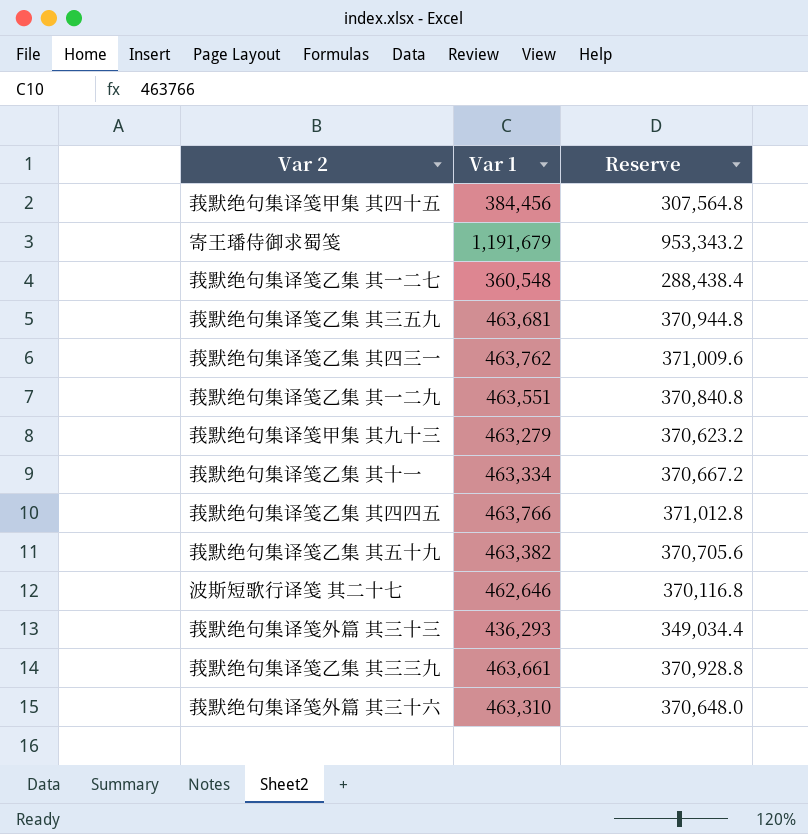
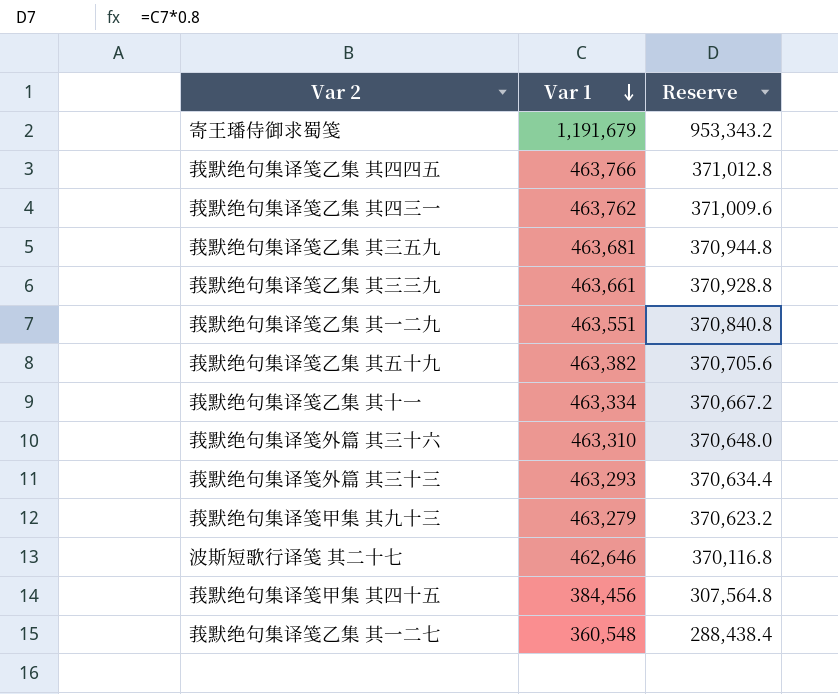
row order: none -> Var 1 descending
莪默绝句集译笺外篇 其三十三 | Var 1: 436,293 -> 463,293
莪默绝句集译笺外篇 其三十三 | Reserve: 349,034.4 -> 370,634.4

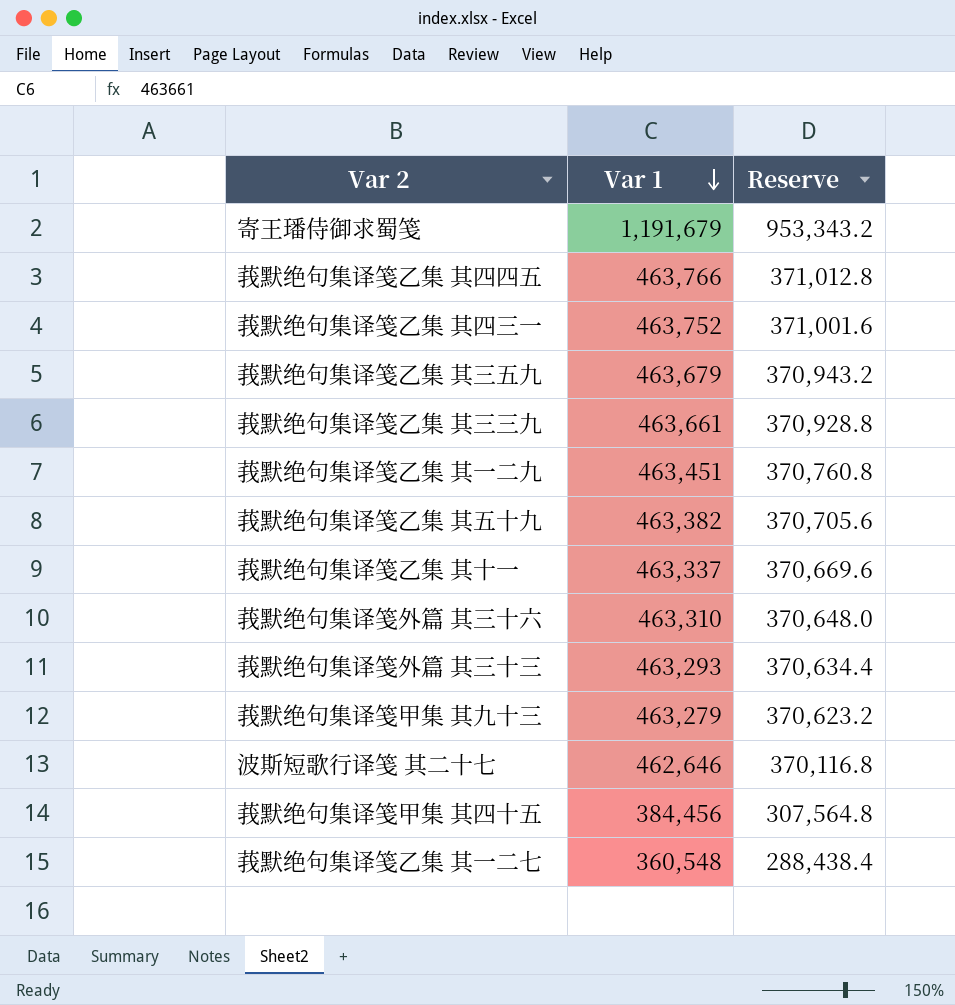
莪默绝句集译笺乙集 其四三一 | Var 1: 463,762 -> 463,752
莪默绝句集译笺乙集 其四三一 | Reserve: 371,009.6 -> 371,001.6
莪默绝句集译笺乙集 其三五九 | Var 1: 463,681 -> 463,679
莪默绝句集译笺乙集 其三五九 | Reserve: 370,944.8 -> 370,943.2
莪默绝句集译笺乙集 其一二九 | Var 1: 463,551 -> 463,451
莪默绝句集译笺乙集 其一二九 | Reserve: 370,840.8 -> 370,760.8
莪默绝句集译笺乙集 其十一 | Var 1: 463,334 -> 463,337
莪默绝句集译笺乙集 其十一 | Reserve: 370,667.2 -> 370,669.6

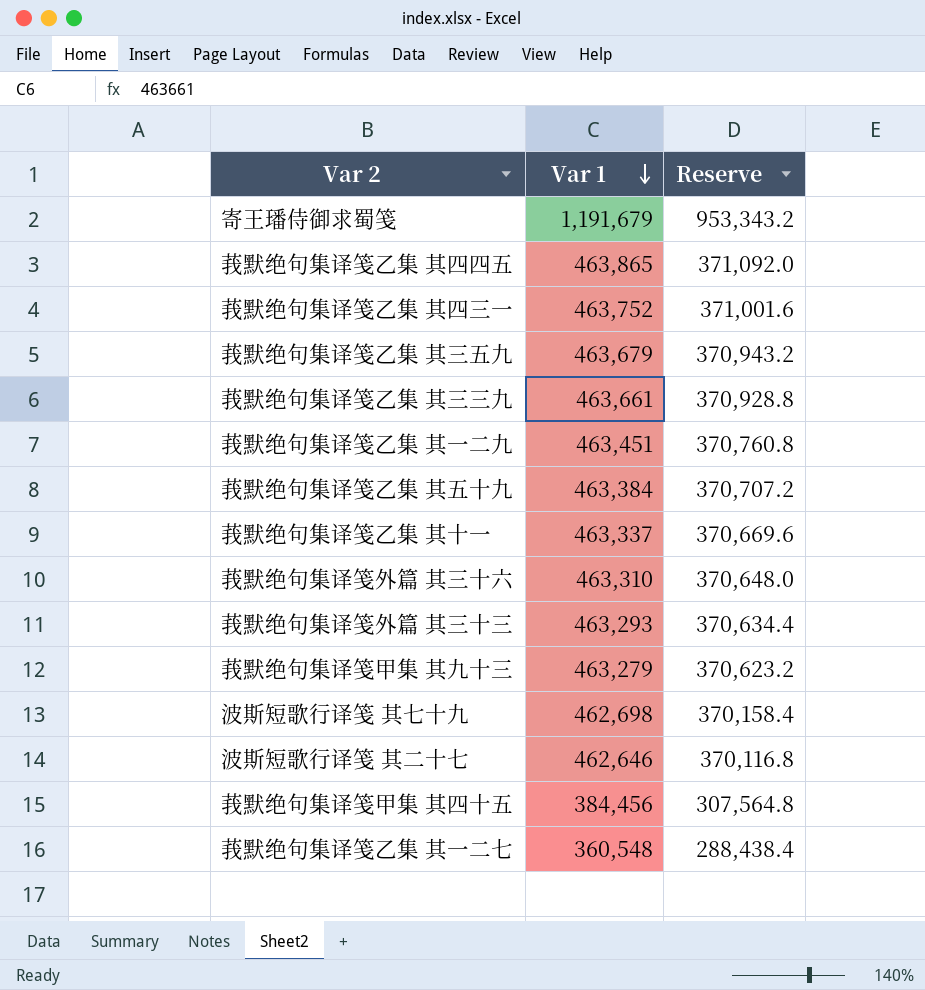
莪默绝句集译笺乙集 其四四五 | Var 1: 463,766 -> 463,865
莪默绝句集译笺乙集 其四四五 | Reserve: 371,012.8 -> 371,092.0
莪默绝句集译笺乙集 其五十九 | Var 1: 463,382 -> 463,384
莪默绝句集译笺乙集 其五十九 | Reserve: 370,705.6 -> 370,707.2
row 波斯短歌行译笺 其七十九: none -> 462,698 | 370,158.4

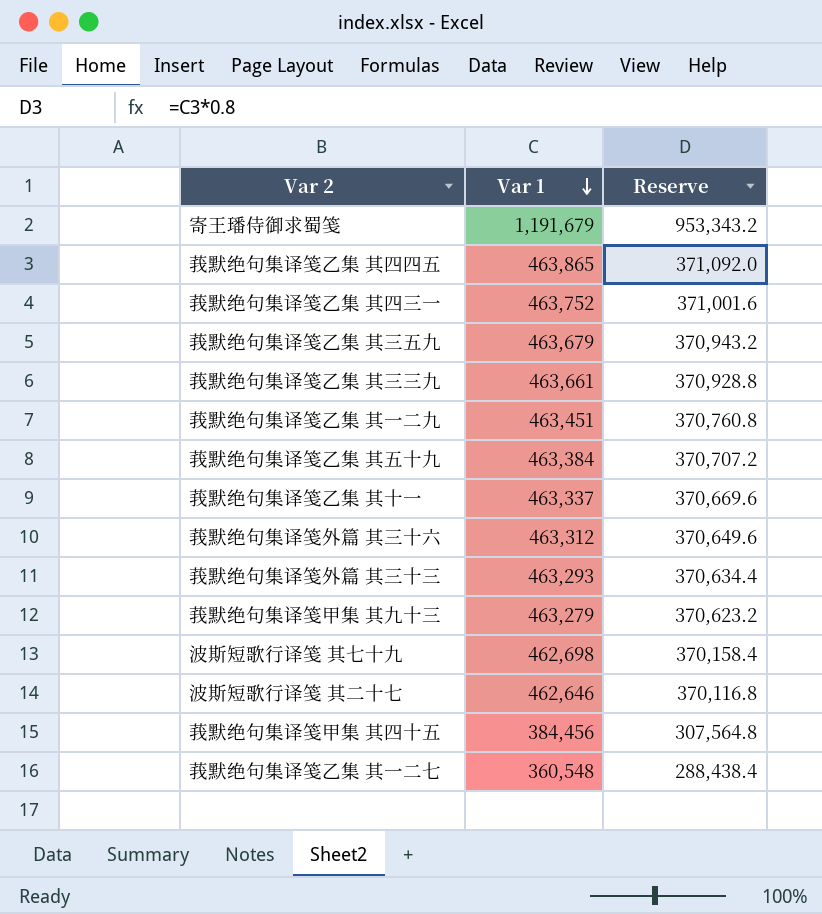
莪默绝句集译笺外篇 其三十六 | Var 1: 463,310 -> 463,312
莪默绝句集译笺外篇 其三十六 | Reserve: 370,648.0 -> 370,649.6

